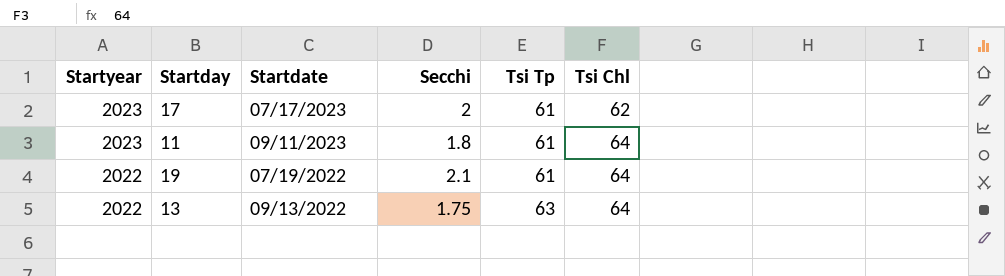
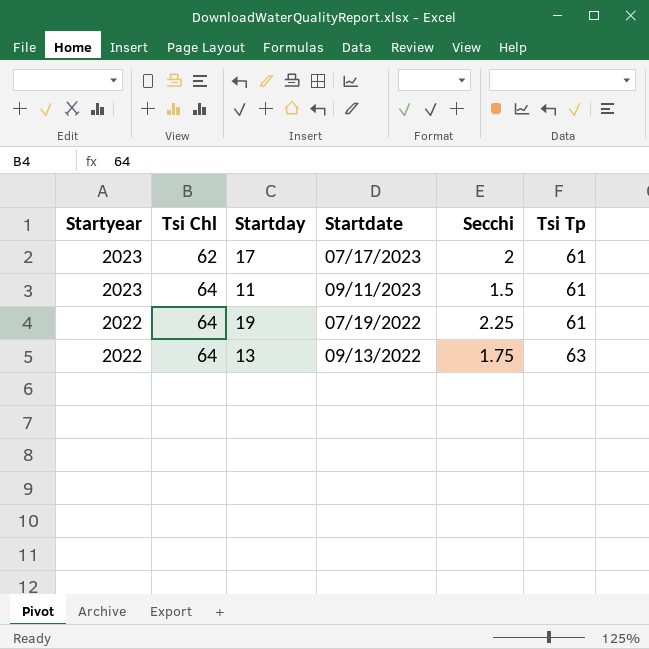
column Tsi Chl | position: 6 -> 2
11 | Secchi: 1.8 -> 1.5
19 | Secchi: 2.1 -> 2.25

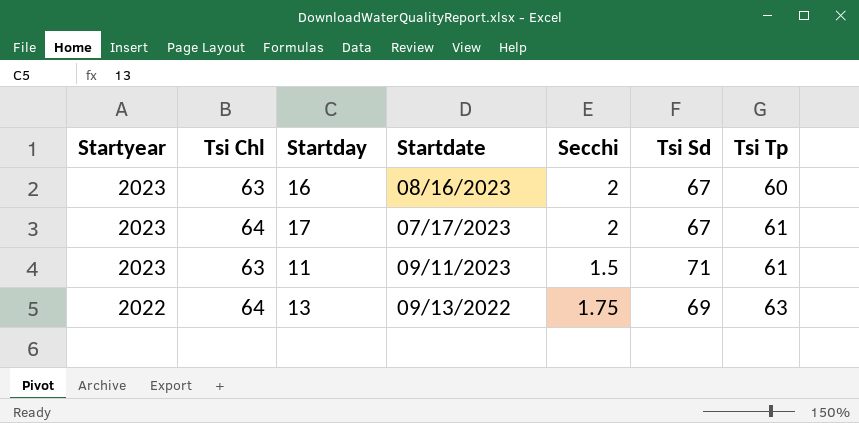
column Tsi Sd | position: none -> 6
row 19: 2022 | 64 | 07/19/2022 | 2.25 | 61 -> none
row 16: none -> 2023 | 63 | 08/16/2023 | 2 | 67 | 60
17 | Tsi Chl: 62 -> 64
11 | Tsi Chl: 64 -> 63

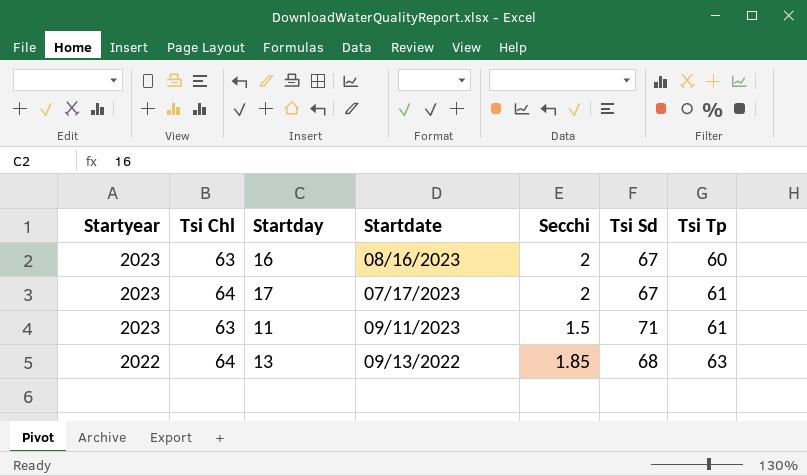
13 | Secchi: 1.75 -> 1.85
13 | Tsi Sd: 69 -> 68

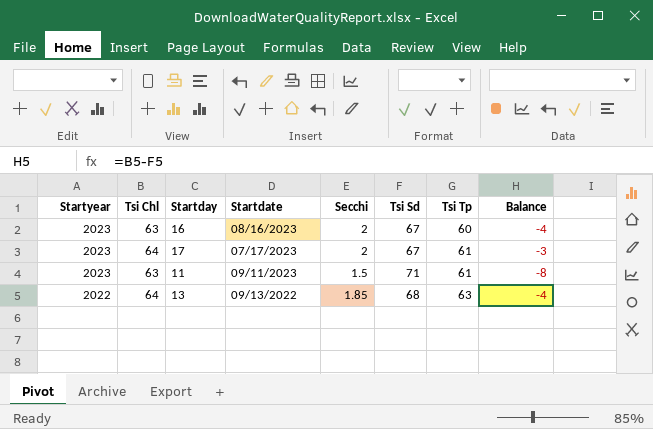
column Balance | formula: none -> [Tsi Chl] - [Tsi Sd]

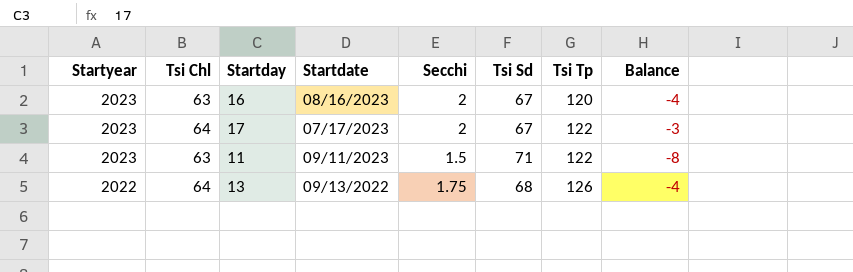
16 | Tsi Tp: 60 -> 120
17 | Tsi Tp: 61 -> 122
11 | Tsi Tp: 61 -> 122
13 | Secchi: 1.85 -> 1.75
13 | Tsi Tp: 63 -> 126

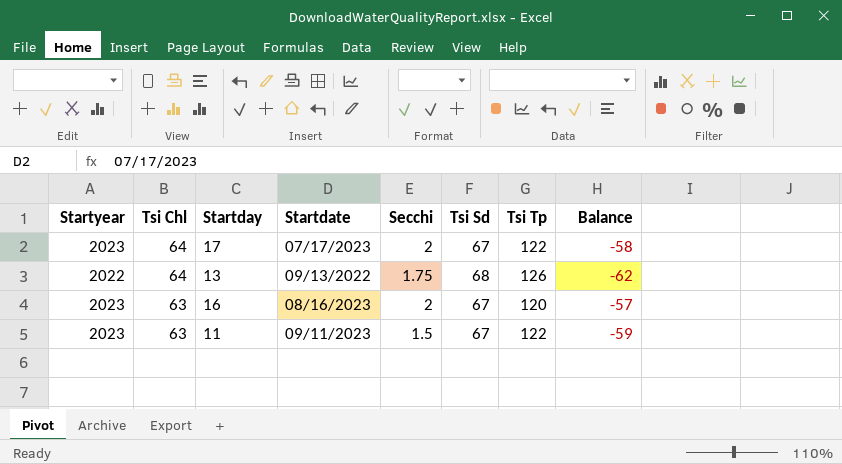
row order: Startyear descending -> Tsi Chl descending
column Balance | formula: [Tsi Chl] - [Tsi Sd] -> [Tsi Chl] - [Tsi Tp]
11 | Tsi Sd: 71 -> 67

